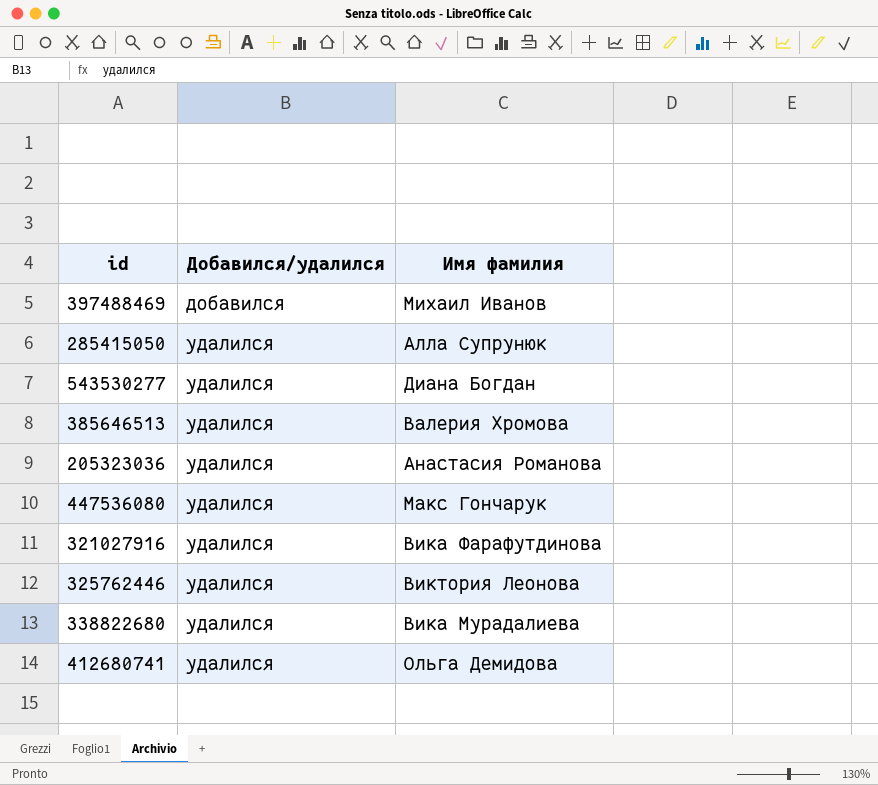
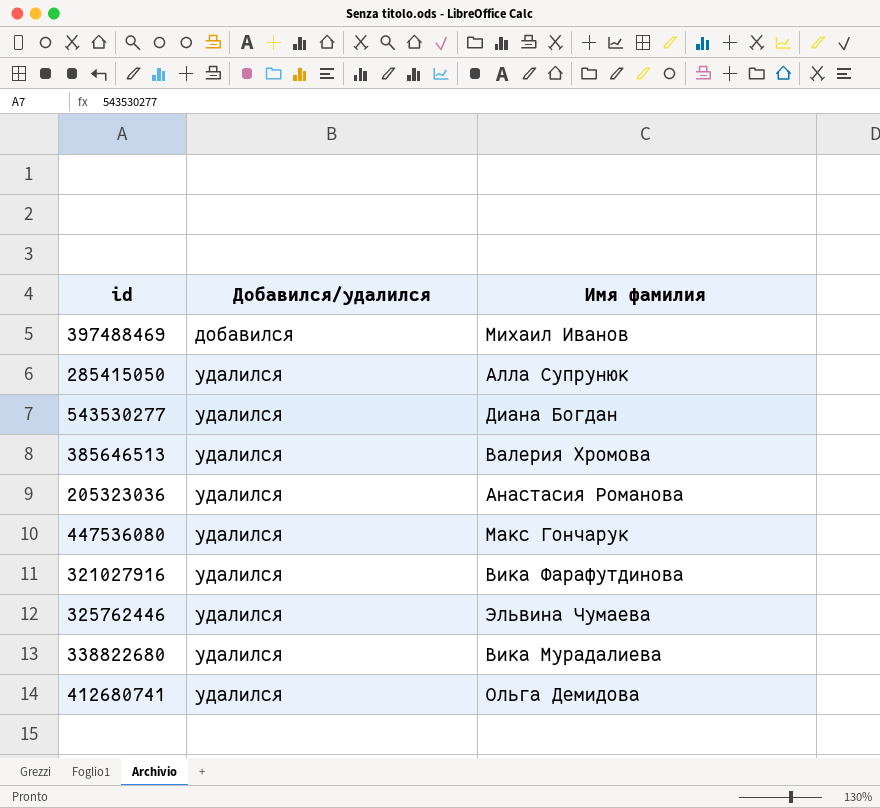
325762446 | Имя фамилия: Виктория Леонова -> Эльвина Чумаева

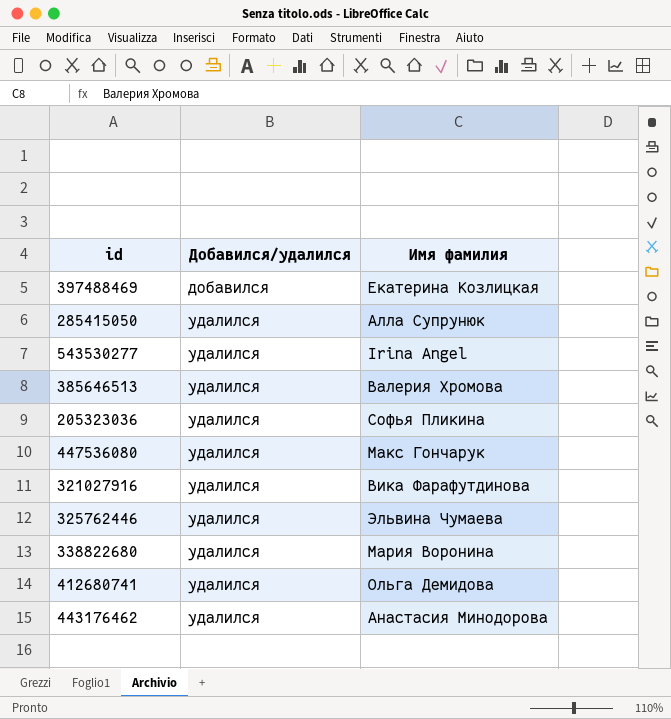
397488469 | Имя фамилия: Михаил Иванов -> Екатерина Козлицкая
543530277 | Имя фамилия: Диана Богдан -> Irina Angel
205323036 | Имя фамилия: Анастасия Романова -> Софья Пликина
338822680 | Имя фамилия: Вика Мурадалиева -> Мария Воронина
row 443176462: none -> удалился | Анастасия Минодорова

